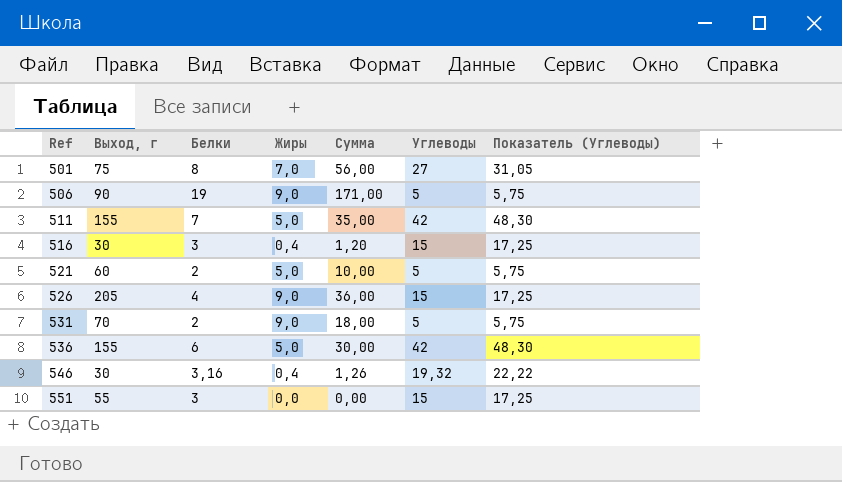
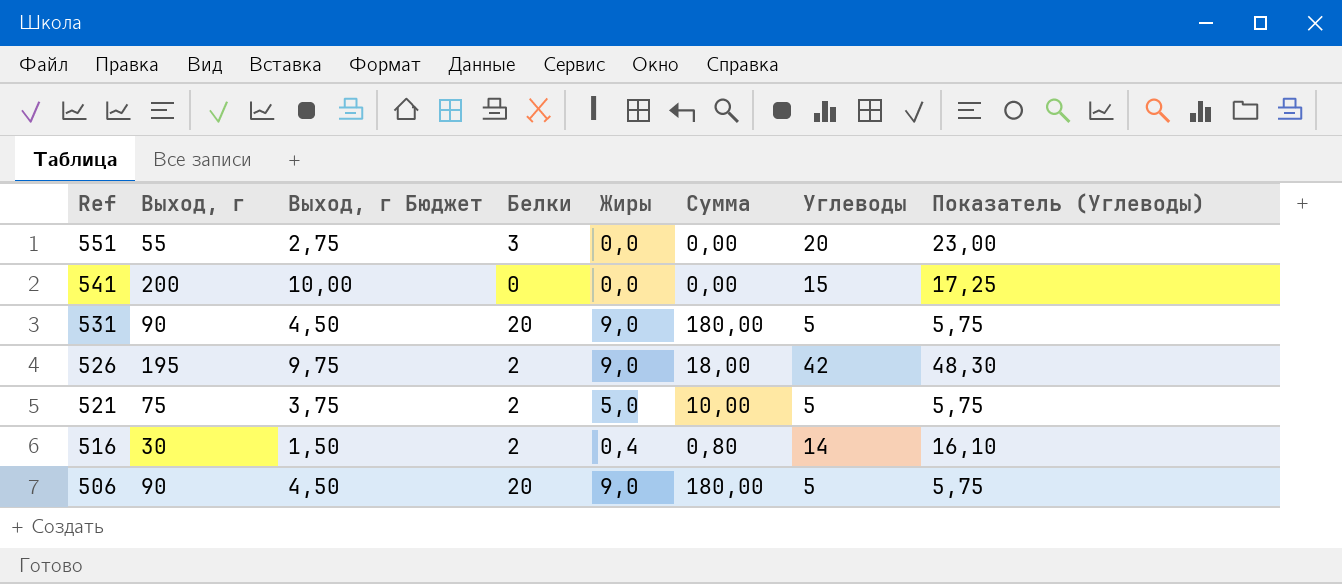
row order: Ref ascending -> Ref descending
column Выход, г Бюджет | formula: none -> [Выход, г] * 0,05
row 501: 75 | 8 | 7,0 | 56,00 | 27 | 31,05 -> none
row 511: 155 | 7 | 5,0 | 35,00 | 42 | 48,30 -> none
row 536: 155 | 6 | 5,0 | 30,00 | 42 | 48,30 -> none
row 546: 30 | 3,16 | 0,4 | 1,26 | 19,32 | 22,22 -> none
551 | Углеводы: 15 -> 20
551 | Показатель (Углеводы): 17,25 -> 23,00
row 541: none -> 200 | 10,00 | 0 | 0,0 | 0,00 | 15 | 17,25
531 | Выход, г: 70 -> 90
531 | Белки: 2 -> 20
531 | Сумма: 18,00 -> 180,00
526 | Выход, г: 205 -> 195
526 | Белки: 4 -> 2
526 | Сумма: 36,00 -> 18,00
526 | Углеводы: 15 -> 42
526 | Показатель (Углеводы): 17,25 -> 48,30
521 | Выход, г: 60 -> 75
516 | Белки: 3 -> 2
516 | Сумма: 1,20 -> 0,80
516 | Углеводы: 15 -> 14
516 | Показатель (Углеводы): 17,25 -> 16,10
506 | Белки: 19 -> 20
506 | Сумма: 171,00 -> 180,00

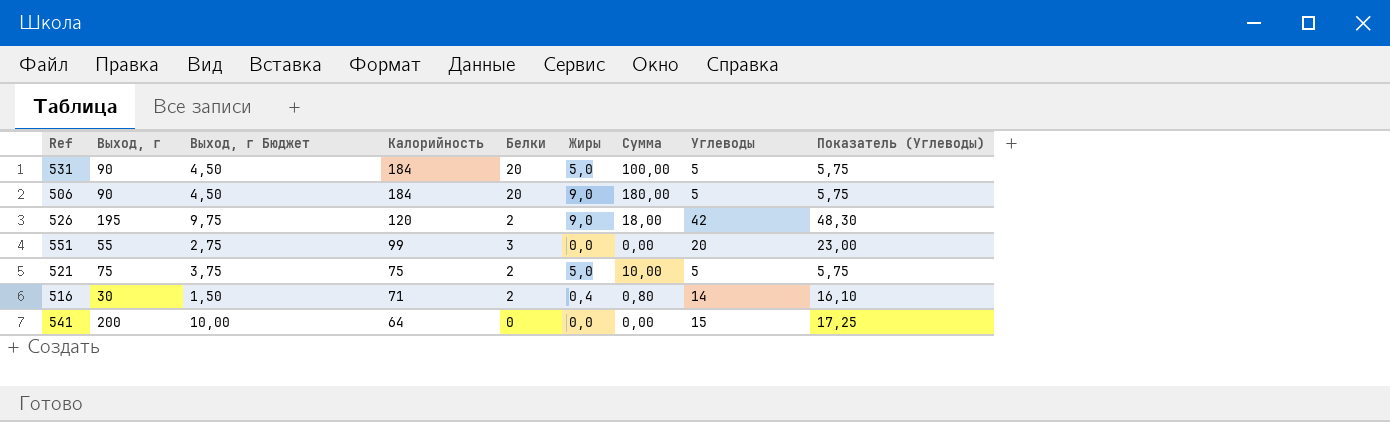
row order: Ref descending -> Калорийность descending
column Калорийность | position: none -> 4
531 | Жиры: 9,0 -> 5,0
531 | Сумма: 180,00 -> 100,00

